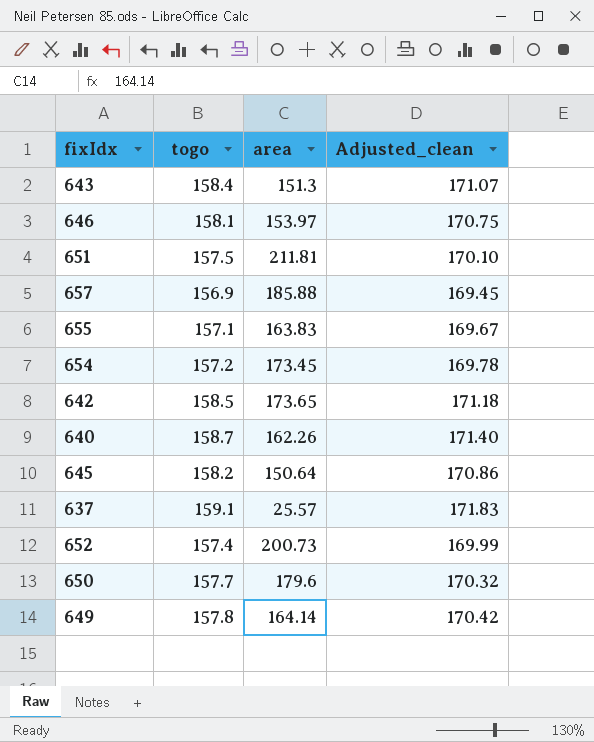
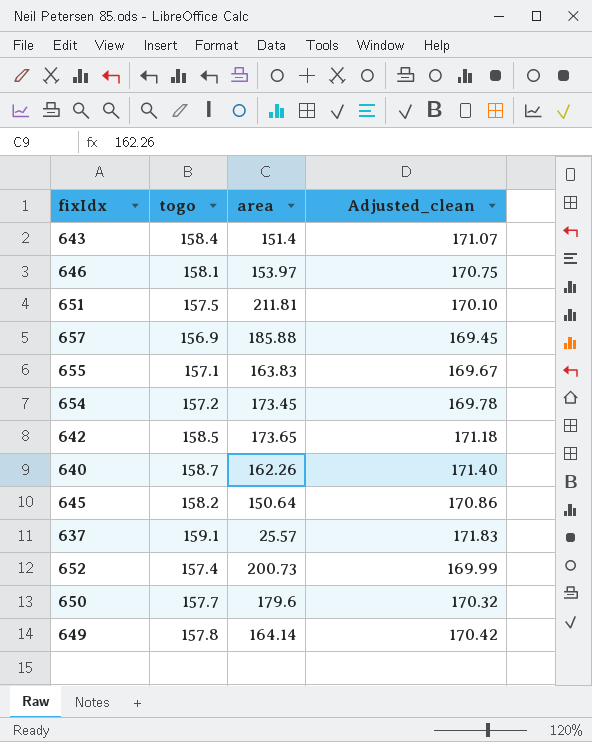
643 | area: 151.3 -> 151.4

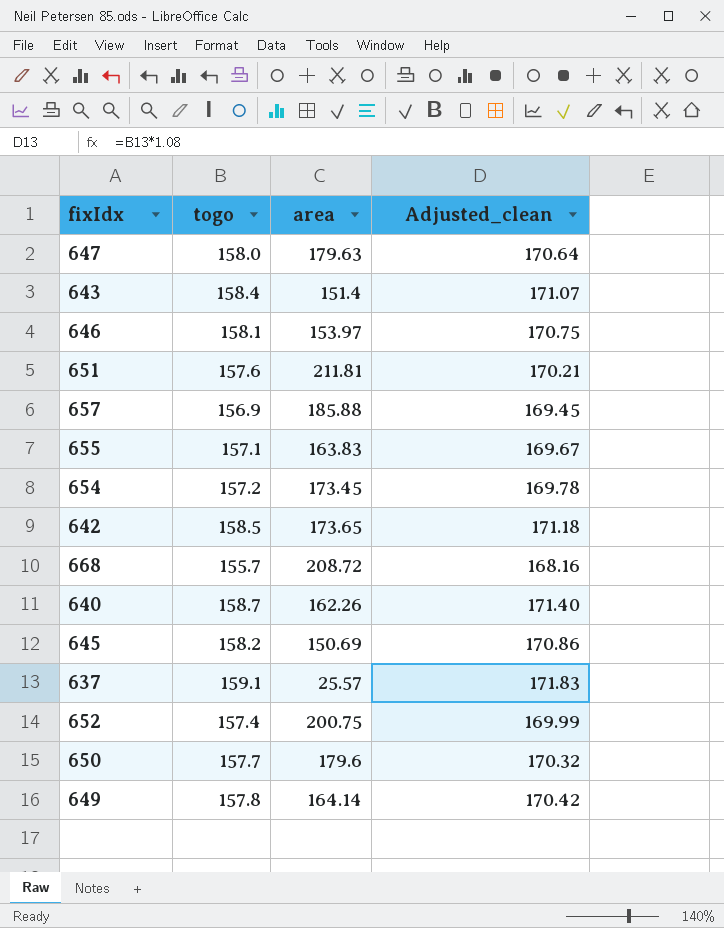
row 647: none -> 158.0 | 179.63 | 170.64
651 | togo: 157.5 -> 157.6
651 | Adjusted_clean: 170.10 -> 170.21
row 668: none -> 155.7 | 208.72 | 168.16
645 | area: 150.64 -> 150.69
652 | area: 200.73 -> 200.75

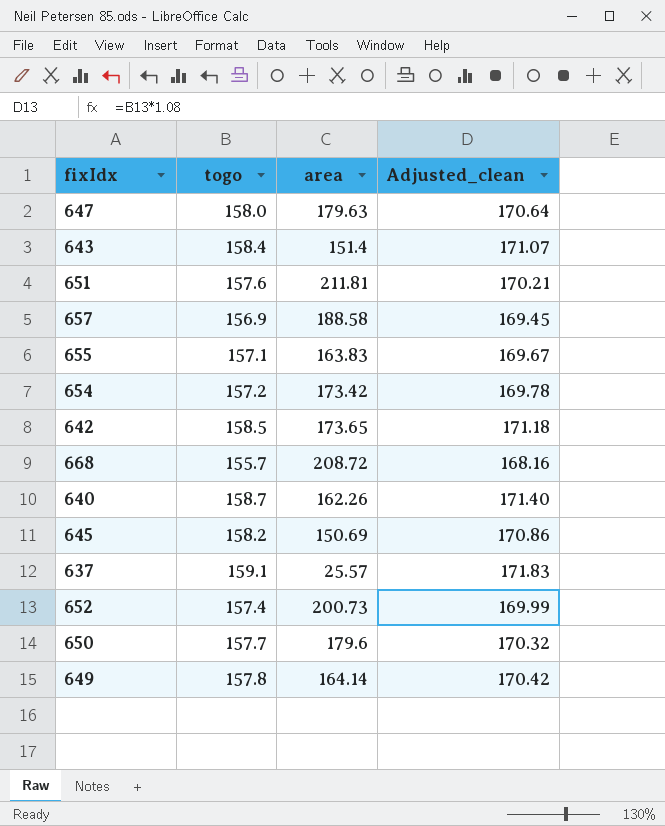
row 646: 158.1 | 153.97 | 170.75 -> none
657 | area: 185.88 -> 188.58
654 | area: 173.45 -> 173.42
652 | area: 200.75 -> 200.73

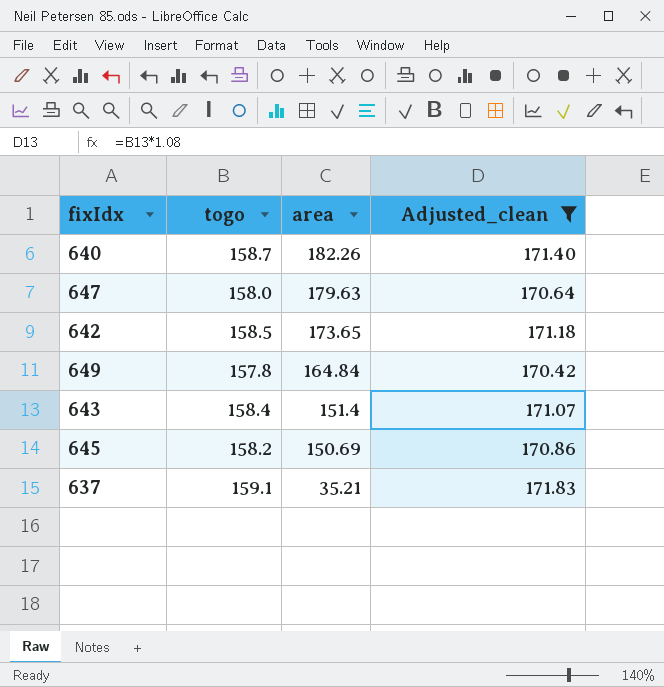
filter: none -> Adjusted_clean >= 170.42
row order: none -> area descending
640 | area: 162.26 -> 182.26
649 | area: 164.14 -> 164.84
637 | area: 25.57 -> 35.21

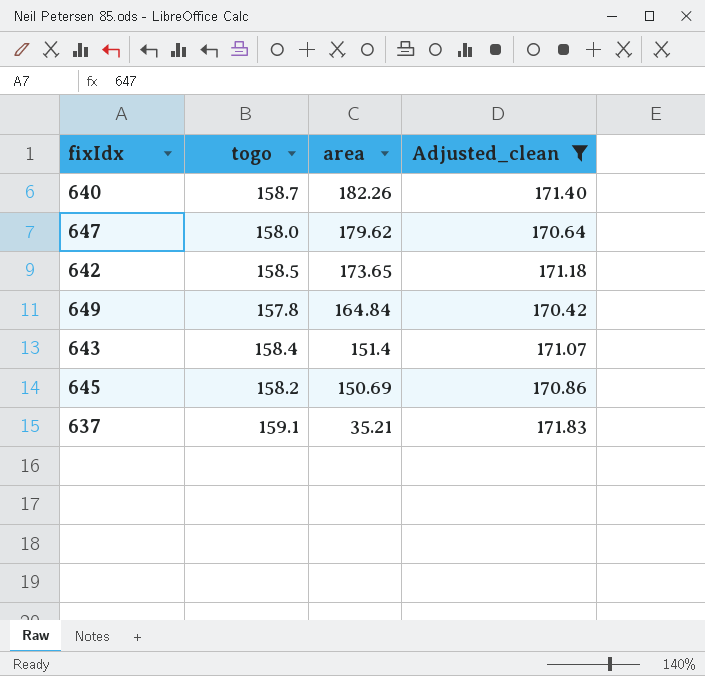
647 | area: 179.63 -> 179.62

